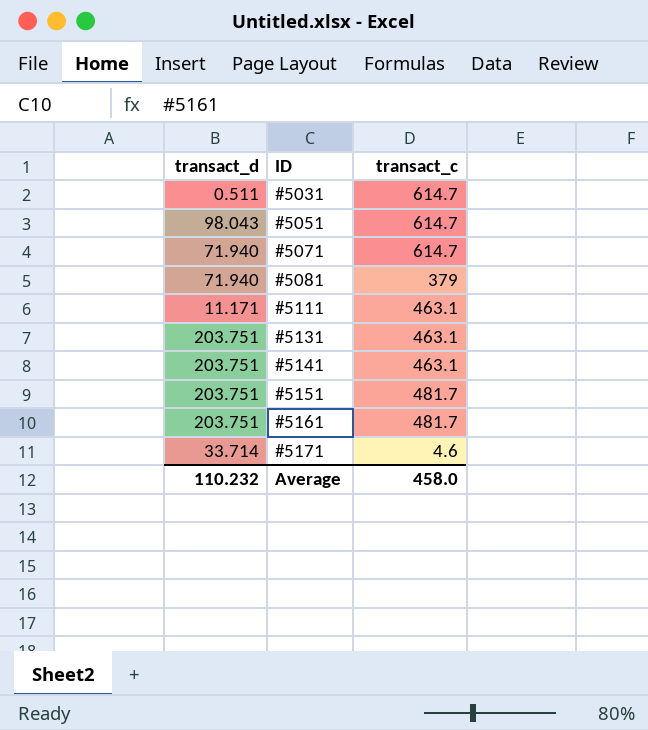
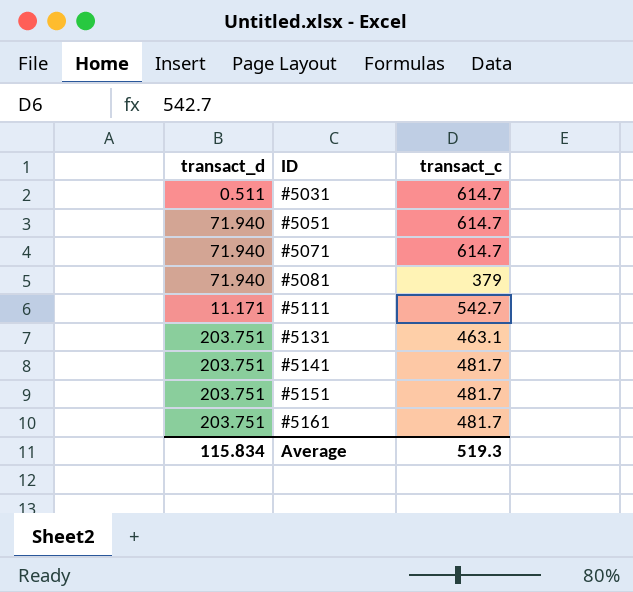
row #5171: 33.714 | 4.6 -> none
#5051 | transact_d: 98.043 -> 71.940
#5111 | transact_c: 463.1 -> 542.7
#5141 | transact_c: 463.1 -> 481.7
Average | transact_d: 110.232 -> 115.834
Average | transact_c: 458.0 -> 519.3

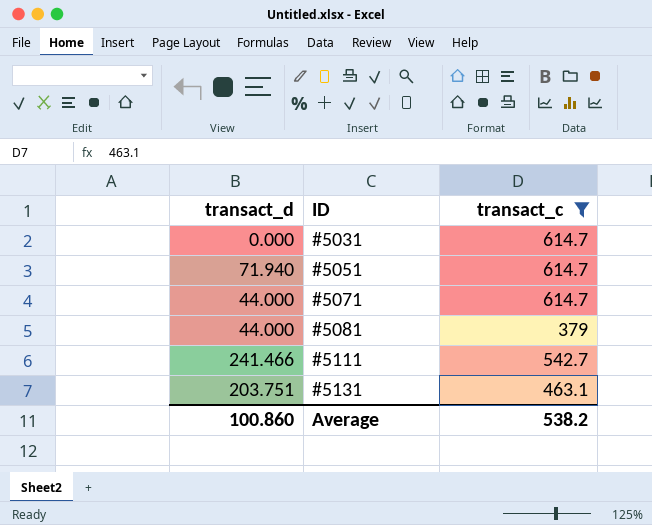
filter: none -> transact_c != 481.7
#5031 | transact_d: 0.511 -> 0.000
#5071 | transact_d: 71.940 -> 44.000
#5081 | transact_d: 71.940 -> 44.000
#5111 | transact_d: 11.171 -> 241.466
Average | transact_d: 115.834 -> 100.860
Average | transact_c: 519.3 -> 538.2

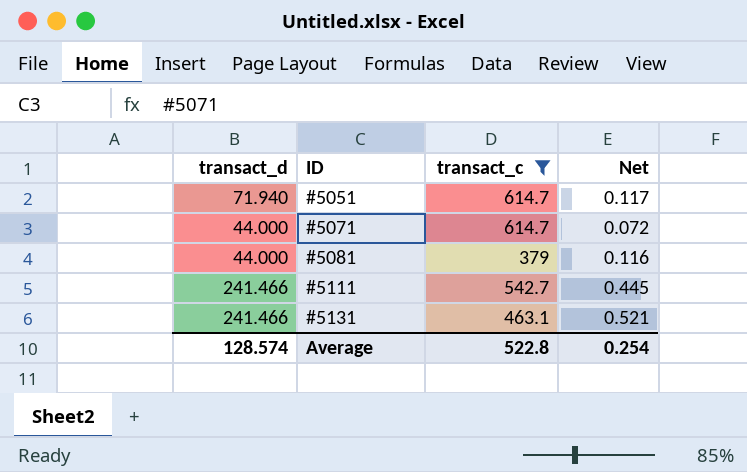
column Net | formula: none -> [transact_d] / [transact_c]
row #5031: 0.000 | 614.7 -> none
#5131 | transact_d: 203.751 -> 241.466
Average | transact_d: 100.860 -> 128.574
Average | transact_c: 538.2 -> 522.8

